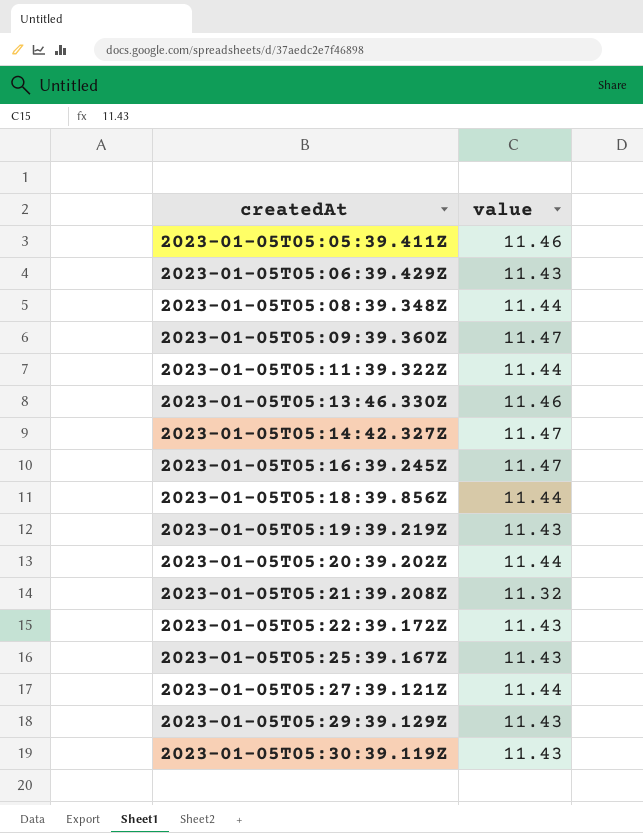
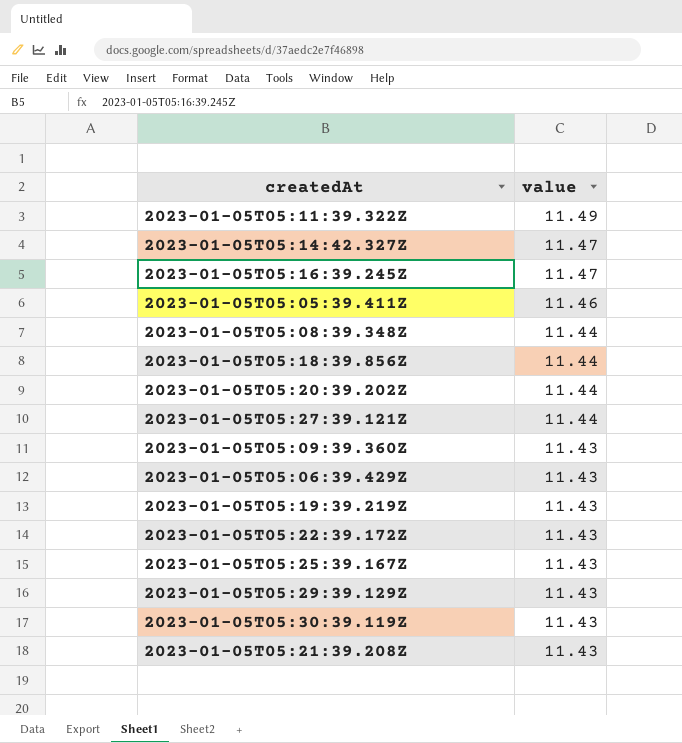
row order: createdAt ascending -> value descending
row 2023-01-05T05:13:46.330Z: 11.46 -> none
2023-01-05T05:11:39.322Z | value: 11.44 -> 11.49
2023-01-05T05:09:39.360Z | value: 11.47 -> 11.43
2023-01-05T05:21:39.208Z | value: 11.32 -> 11.43

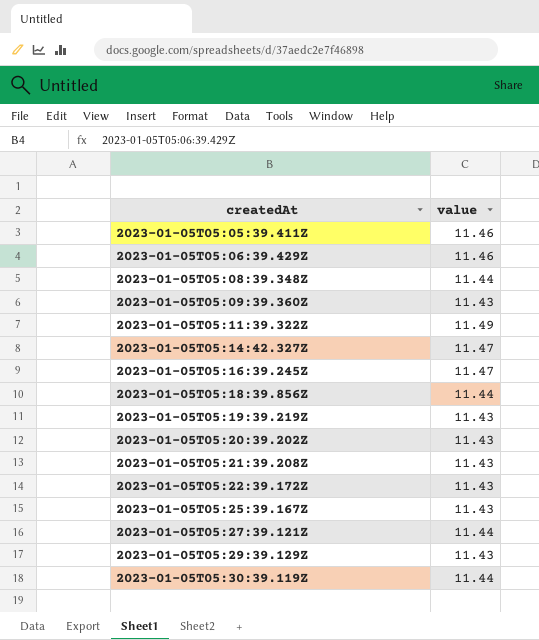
row order: value descending -> createdAt ascending
2023-01-05T05:06:39.429Z | value: 11.43 -> 11.46
2023-01-05T05:20:39.202Z | value: 11.44 -> 11.43
2023-01-05T05:30:39.119Z | value: 11.43 -> 11.44

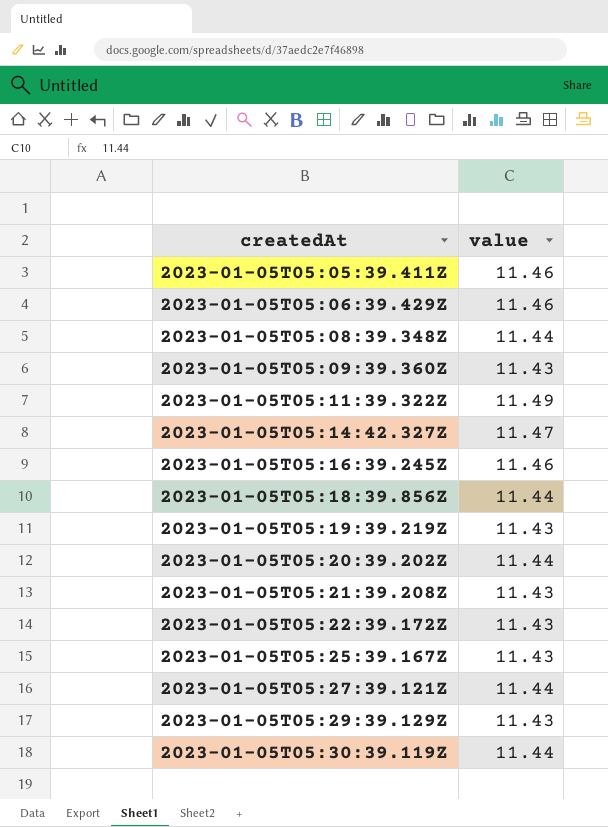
2023-01-05T05:16:39.245Z | value: 11.47 -> 11.46
2023-01-05T05:20:39.202Z | value: 11.43 -> 11.44

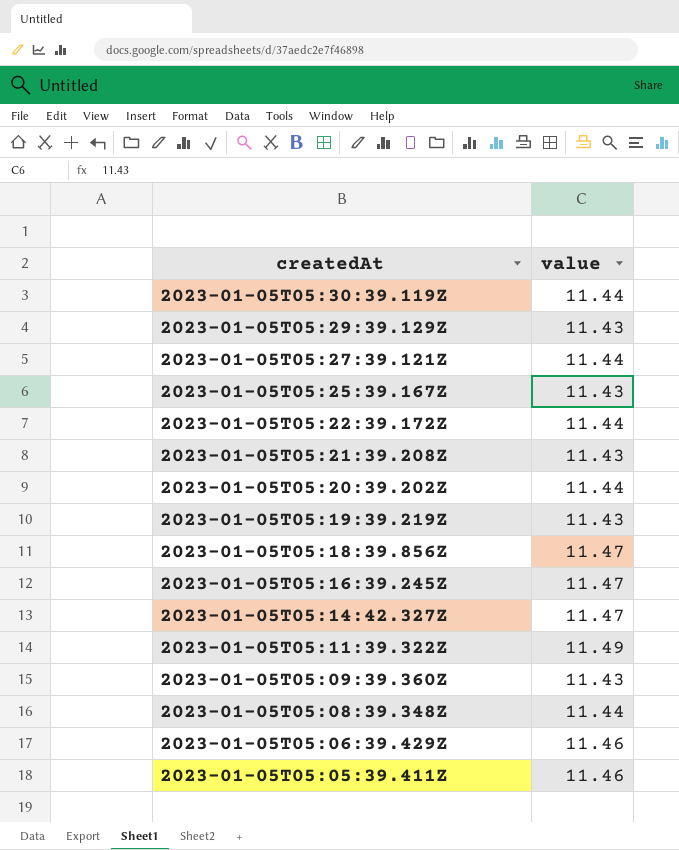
row order: createdAt ascending -> createdAt descending
2023-01-05T05:22:39.172Z | value: 11.43 -> 11.44
2023-01-05T05:18:39.856Z | value: 11.44 -> 11.47
2023-01-05T05:16:39.245Z | value: 11.46 -> 11.47

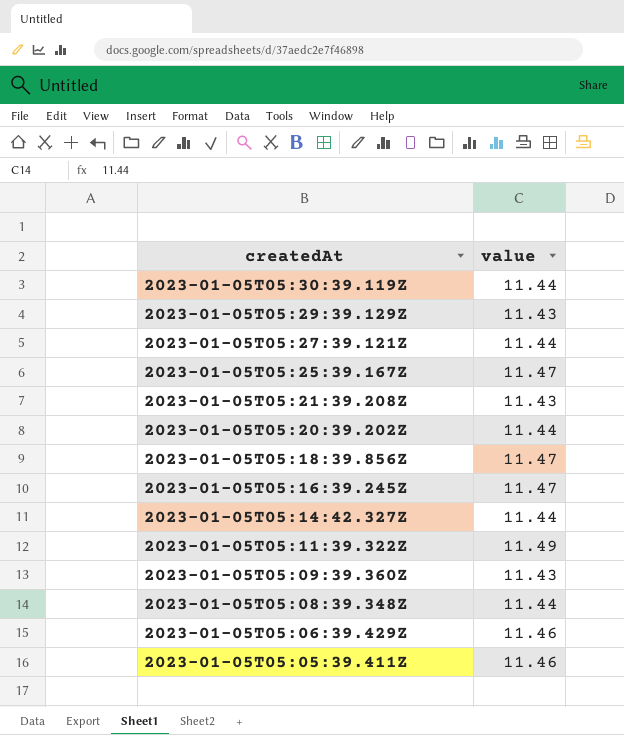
row 2023-01-05T05:22:39.172Z: 11.44 -> none
row 2023-01-05T05:19:39.219Z: 11.43 -> none
2023-01-05T05:25:39.167Z | value: 11.43 -> 11.47
2023-01-05T05:14:42.327Z | value: 11.47 -> 11.44

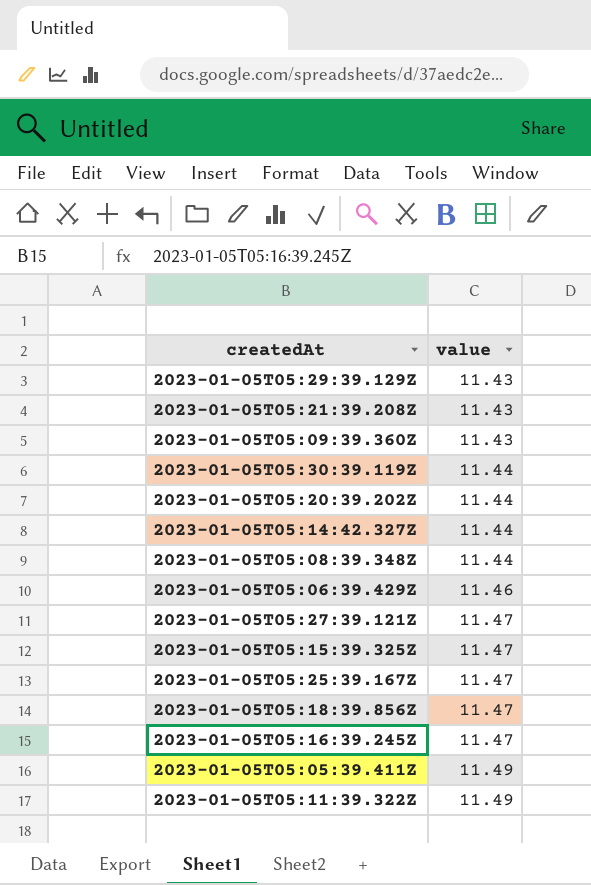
row order: createdAt descending -> value ascending
2023-01-05T05:27:39.121Z | value: 11.44 -> 11.47
row 2023-01-05T05:15:39.325Z: none -> 11.47
2023-01-05T05:05:39.411Z | value: 11.46 -> 11.49

